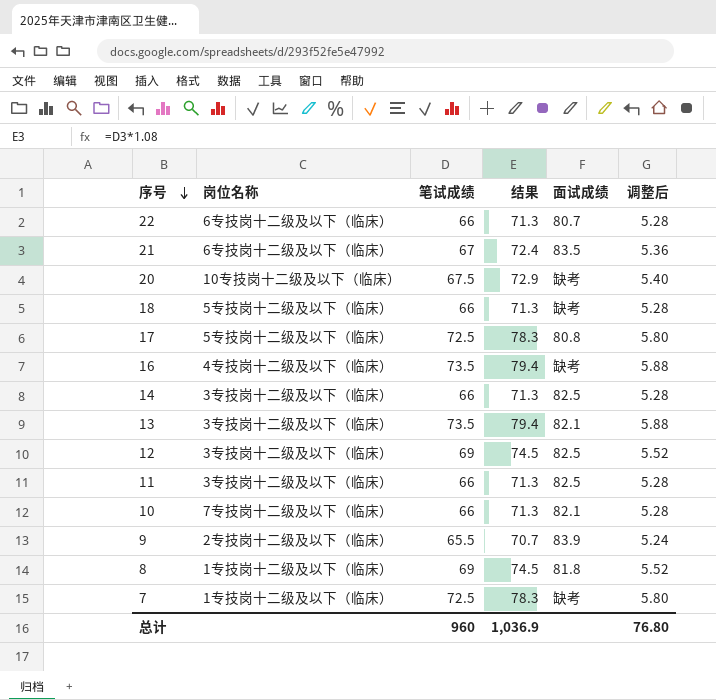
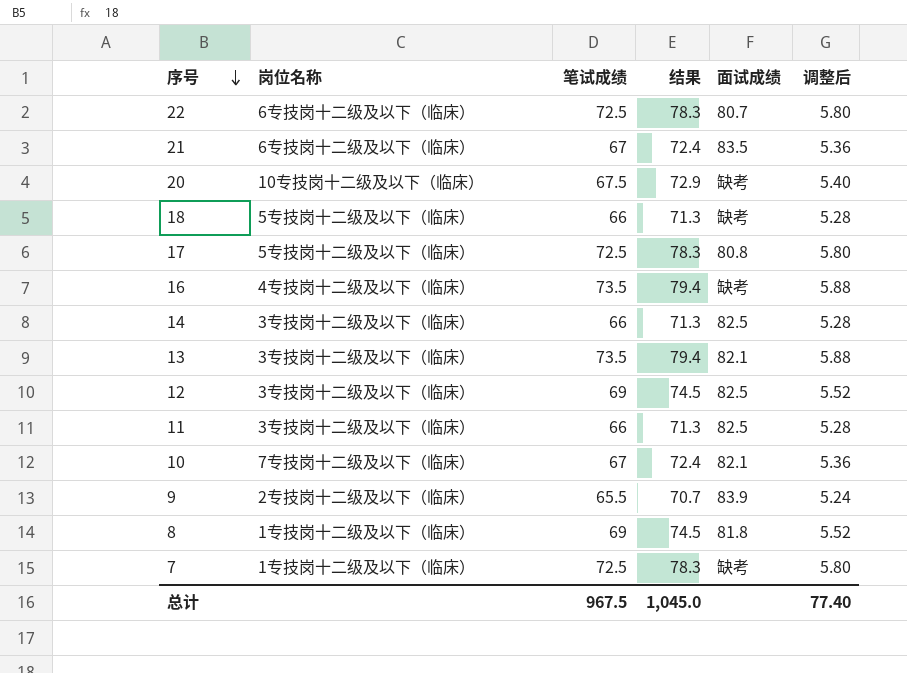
22 | 笔试成绩: 66 -> 72.5
22 | 结果: 71.3 -> 78.3
22 | 调整后: 5.28 -> 5.80
10 | 笔试成绩: 66 -> 67
10 | 结果: 71.3 -> 72.4
10 | 调整后: 5.28 -> 5.36
总计 | 笔试成绩: 960 -> 967.5
总计 | 结果: 1,036.9 -> 1,045.0
总计 | 调整后: 76.80 -> 77.40

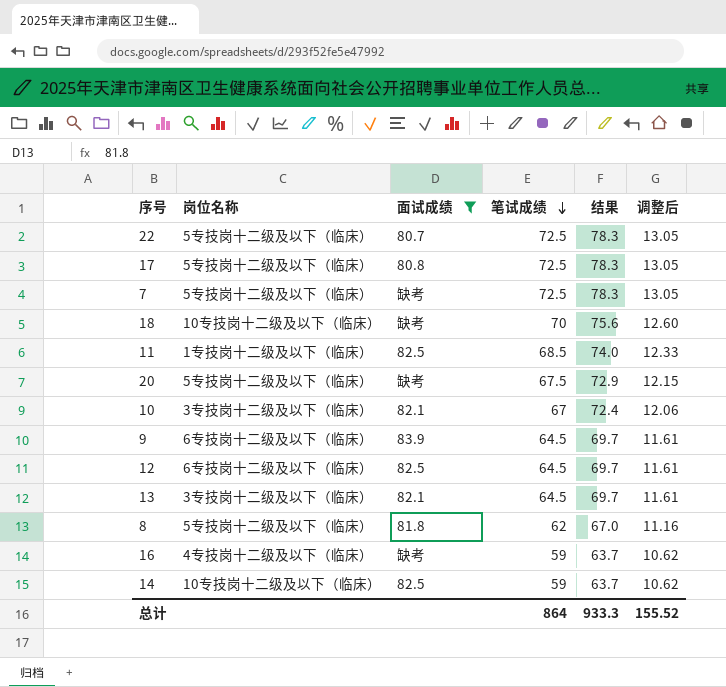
filter: none -> 面试成绩 != 83.5
row order: 序号 descending -> 笔试成绩 descending
column 面试成绩 | position: 5 -> 3
column 调整后 | formula: [笔试成绩] * 0.08 -> [笔试成绩] * 0.18
22 | 岗位名称: 6专技岗十二级及以下（临床） -> 5专技岗十二级及以下（临床）
7 | 岗位名称: 1专技岗十二级及以下（临床） -> 5专技岗十二级及以下（临床）
18 | 岗位名称: 5专技岗十二级及以下（临床） -> 10专技岗十二级及以下（临床）
18 | 笔试成绩: 66 -> 70
18 | 结果: 71.3 -> 75.6
11 | 岗位名称: 3专技岗十二级及以下（临床） -> 1专技岗十二级及以下（临床）
11 | 笔试成绩: 66 -> 68.5
11 | 结果: 71.3 -> 74.0
20 | 岗位名称: 10专技岗十二级及以下（临床） -> 5专技岗十二级及以下（临床）
10 | 岗位名称: 7专技岗十二级及以下（临床） -> 3专技岗十二级及以下（临床）
9 | 岗位名称: 2专技岗十二级及以下（临床） -> 6专技岗十二级及以下（临床）
9 | 笔试成绩: 65.5 -> 64.5
9 | 结果: 70.7 -> 69.7
12 | 岗位名称: 3专技岗十二级及以下（临床） -> 6专技岗十二级及以下（临床）
12 | 笔试成绩: 69 -> 64.5
12 | 结果: 74.5 -> 69.7
13 | 笔试成绩: 73.5 -> 64.5
13 | 结果: 79.4 -> 69.7
8 | 岗位名称: 1专技岗十二级及以下（临床） -> 5专技岗十二级及以下（临床）
8 | 笔试成绩: 69 -> 62
8 | 结果: 74.5 -> 67.0
16 | 笔试成绩: 73.5 -> 59
16 | 结果: 79.4 -> 63.7
14 | 岗位名称: 3专技岗十二级及以下（临床） -> 10专技岗十二级及以下（临床）
14 | 笔试成绩: 66 -> 59
14 | 结果: 71.3 -> 63.7
总计 | 笔试成绩: 967.5 -> 864
总计 | 结果: 1,045.0 -> 933.3
总计 | 调整后: 77.40 -> 155.52

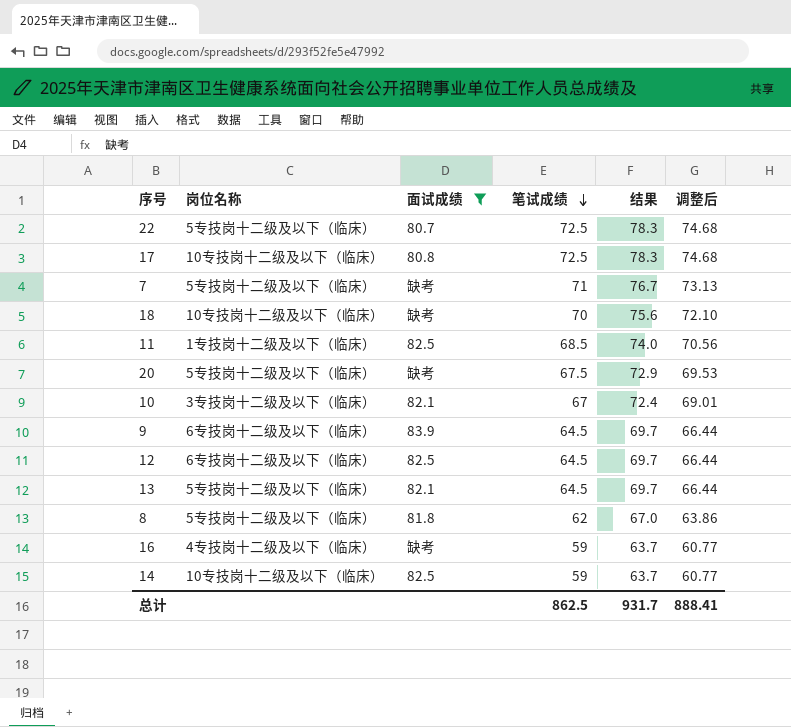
column 调整后 | formula: [笔试成绩] * 0.18 -> [笔试成绩] * 1.03
17 | 岗位名称: 5专技岗十二级及以下（临床） -> 10专技岗十二级及以下（临床）
7 | 笔试成绩: 72.5 -> 71
7 | 结果: 78.3 -> 76.7
13 | 岗位名称: 3专技岗十二级及以下（临床） -> 5专技岗十二级及以下（临床）
总计 | 笔试成绩: 864 -> 862.5
总计 | 结果: 933.3 -> 931.7
总计 | 调整后: 155.52 -> 888.41

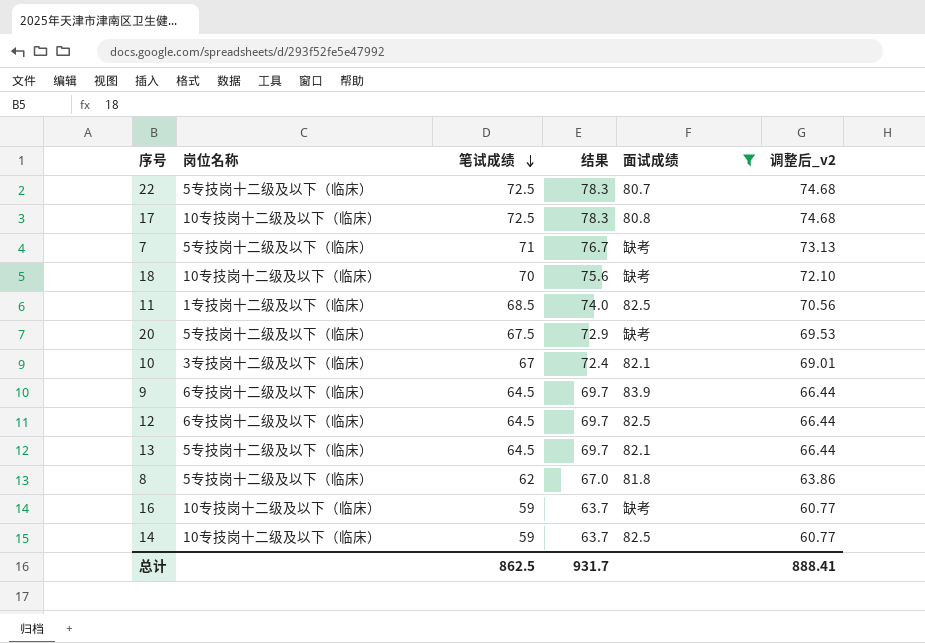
column 面试成绩 | position: 3 -> 5
column name: 调整后 -> 调整后_v2
16 | 岗位名称: 4专技岗十二级及以下（临床） -> 10专技岗十二级及以下（临床）

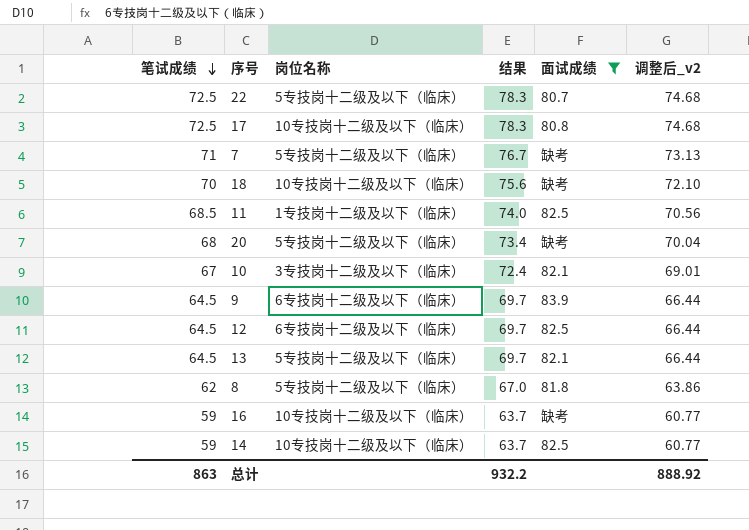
column 笔试成绩 | position: 3 -> 1
20 | 笔试成绩: 67.5 -> 68
20 | 结果: 72.9 -> 73.4
20 | 调整后_v2: 69.53 -> 70.04
总计 | 笔试成绩: 862.5 -> 863
总计 | 结果: 931.7 -> 932.2
总计 | 调整后_v2: 888.41 -> 888.92

